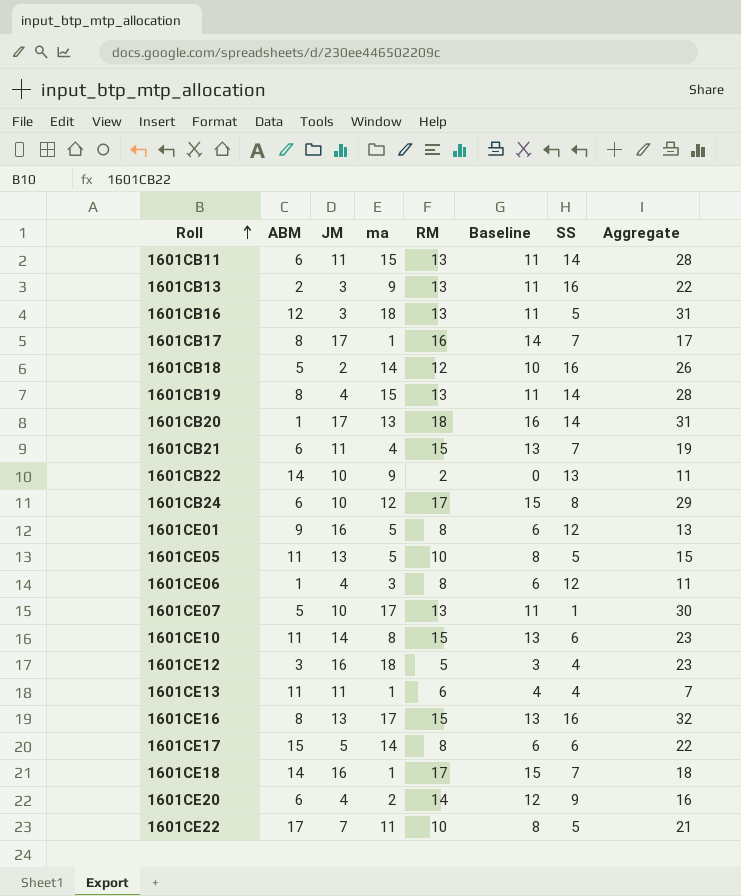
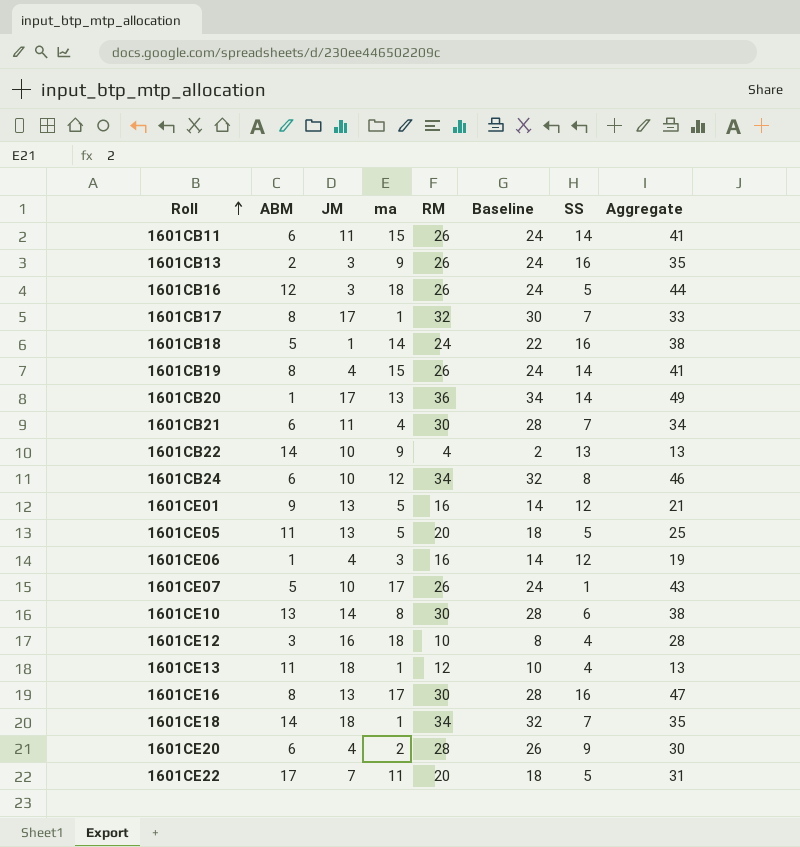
row 1601CE17: 15 | 5 | 14 | 8 | 6 | 6 | 22 -> none
1601CB11 | RM: 13 -> 26
1601CB11 | Baseline: 11 -> 24
1601CB11 | Aggregate: 28 -> 41
1601CB13 | RM: 13 -> 26
1601CB13 | Baseline: 11 -> 24
1601CB13 | Aggregate: 22 -> 35
1601CB16 | RM: 13 -> 26
1601CB16 | Baseline: 11 -> 24
1601CB16 | Aggregate: 31 -> 44
1601CB17 | RM: 16 -> 32
1601CB17 | Baseline: 14 -> 30
1601CB17 | Aggregate: 17 -> 33
1601CB18 | JM: 2 -> 1
1601CB18 | RM: 12 -> 24
1601CB18 | Baseline: 10 -> 22
1601CB18 | Aggregate: 26 -> 38
1601CB19 | RM: 13 -> 26
1601CB19 | Baseline: 11 -> 24
1601CB19 | Aggregate: 28 -> 41
1601CB20 | RM: 18 -> 36
1601CB20 | Baseline: 16 -> 34
1601CB20 | Aggregate: 31 -> 49
1601CB21 | RM: 15 -> 30
1601CB21 | Baseline: 13 -> 28
1601CB21 | Aggregate: 19 -> 34
1601CB22 | RM: 2 -> 4
1601CB22 | Baseline: 0 -> 2
1601CB22 | Aggregate: 11 -> 13
1601CB24 | RM: 17 -> 34
1601CB24 | Baseline: 15 -> 32
1601CB24 | Aggregate: 29 -> 46
1601CE01 | JM: 16 -> 13
1601CE01 | RM: 8 -> 16
1601CE01 | Baseline: 6 -> 14
1601CE01 | Aggregate: 13 -> 21
1601CE05 | RM: 10 -> 20
1601CE05 | Baseline: 8 -> 18
1601CE05 | Aggregate: 15 -> 25
1601CE06 | RM: 8 -> 16
1601CE06 | Baseline: 6 -> 14
1601CE06 | Aggregate: 11 -> 19
1601CE07 | RM: 13 -> 26
1601CE07 | Baseline: 11 -> 24
1601CE07 | Aggregate: 30 -> 43
1601CE10 | ABM: 11 -> 13
1601CE10 | RM: 15 -> 30
1601CE10 | Baseline: 13 -> 28
1601CE10 | Aggregate: 23 -> 38
1601CE12 | RM: 5 -> 10
1601CE12 | Baseline: 3 -> 8
1601CE12 | Aggregate: 23 -> 28
1601CE13 | JM: 11 -> 18
1601CE13 | RM: 6 -> 12
1601CE13 | Baseline: 4 -> 10
1601CE13 | Aggregate: 7 -> 13
1601CE16 | RM: 15 -> 30
1601CE16 | Baseline: 13 -> 28
1601CE16 | Aggregate: 32 -> 47
1601CE18 | JM: 16 -> 18
1601CE18 | RM: 17 -> 34
1601CE18 | Baseline: 15 -> 32
1601CE18 | Aggregate: 18 -> 35
1601CE20 | RM: 14 -> 28
1601CE20 | Baseline: 12 -> 26
1601CE20 | Aggregate: 16 -> 30
1601CE22 | RM: 10 -> 20
1601CE22 | Baseline: 8 -> 18
1601CE22 | Aggregate: 21 -> 31

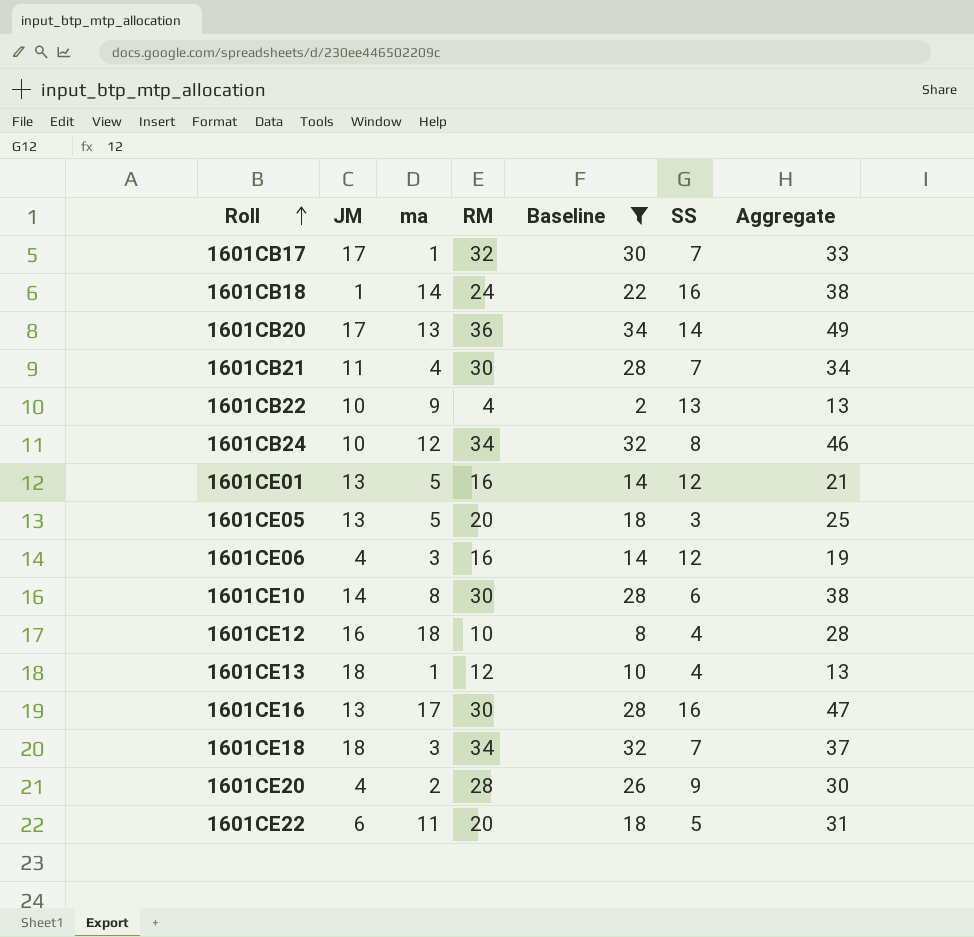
filter: none -> Baseline != 24
column ABM | position: 2 -> none
1601CE05 | SS: 5 -> 3
1601CE18 | ma: 1 -> 3
1601CE18 | Aggregate: 35 -> 37
1601CE22 | JM: 7 -> 6

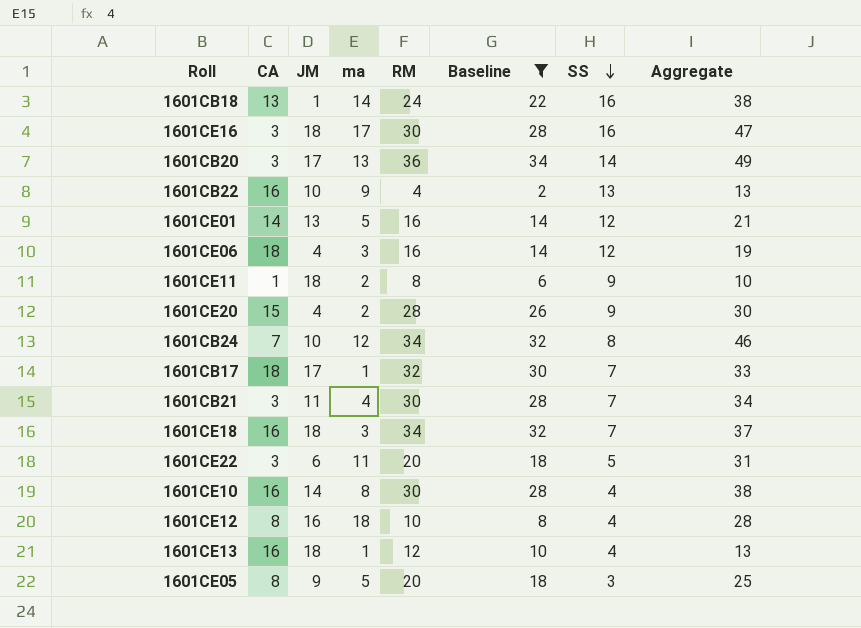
row order: Roll ascending -> SS descending
column CA | position: none -> 2
1601CE16 | JM: 13 -> 18
row 1601CE11: none -> 1 | 18 | 2 | 8 | 6 | 9 | 10
1601CE10 | SS: 6 -> 4
1601CE05 | JM: 13 -> 9

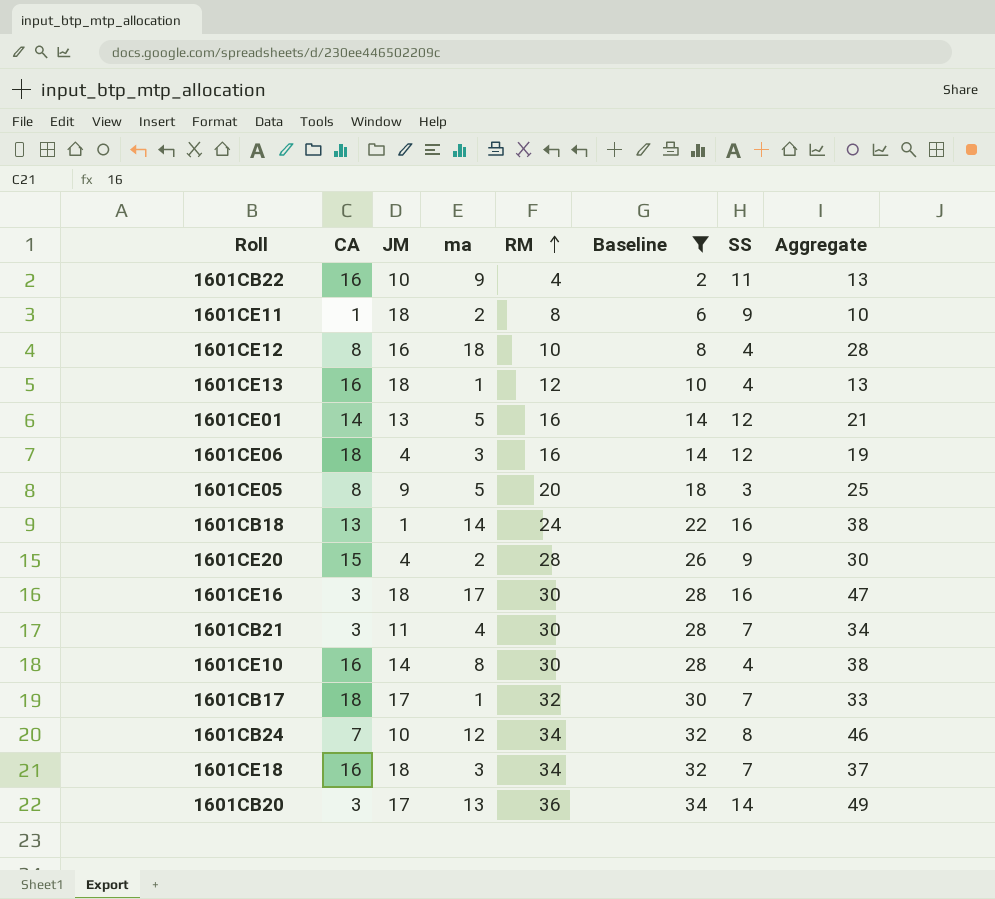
row order: SS descending -> RM ascending
row 1601CE22: 3 | 6 | 11 | 20 | 18 | 5 | 31 -> none
1601CB22 | SS: 13 -> 11

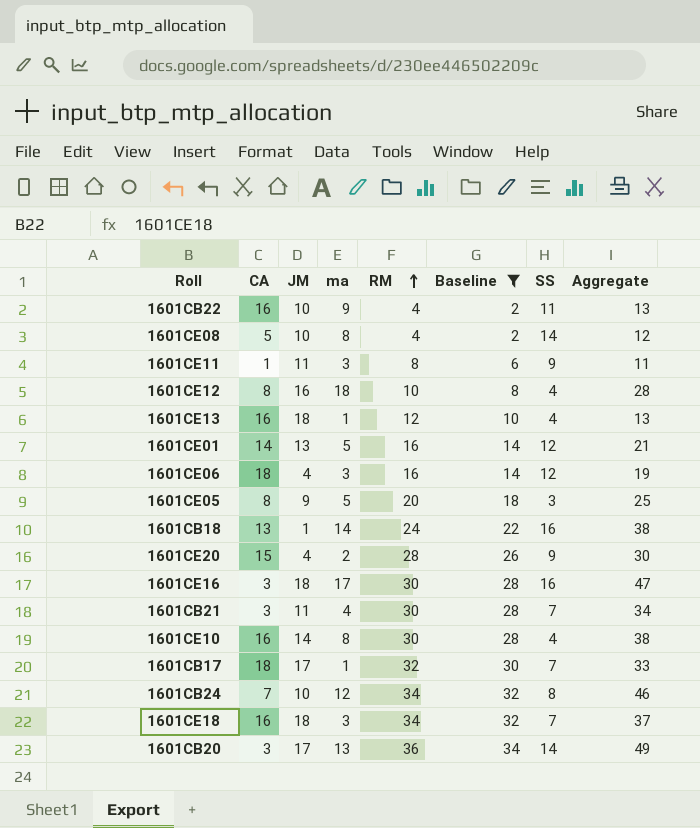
row 1601CE08: none -> 5 | 10 | 8 | 4 | 2 | 14 | 12
1601CE11 | JM: 18 -> 11
1601CE11 | ma: 2 -> 3
1601CE11 | Aggregate: 10 -> 11

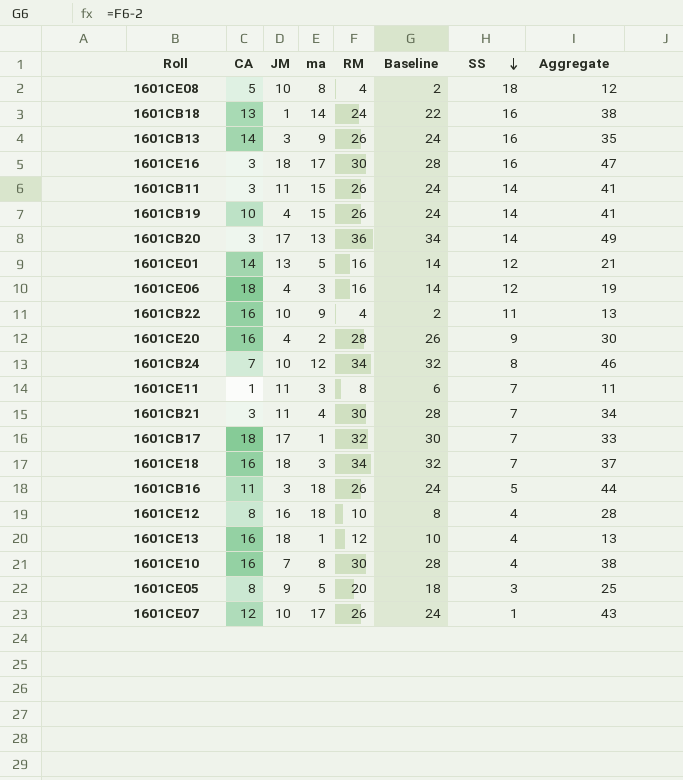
filter: Baseline != 24 -> none
row order: RM ascending -> SS descending
1601CE08 | SS: 14 -> 18
1601CE20 | CA: 15 -> 16
1601CE11 | SS: 9 -> 7
1601CE10 | JM: 14 -> 7

